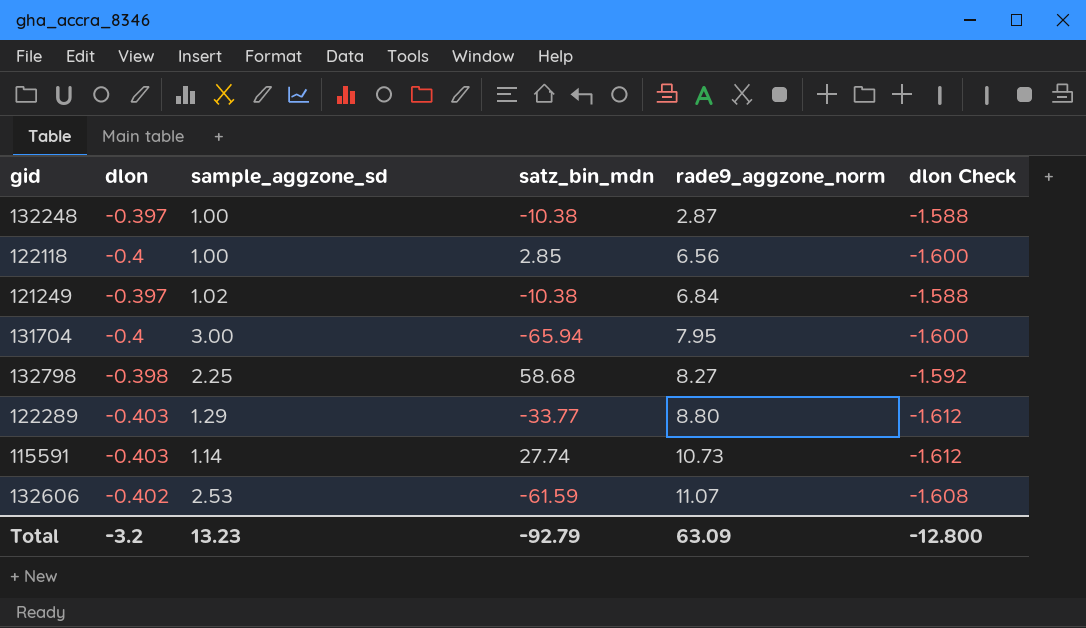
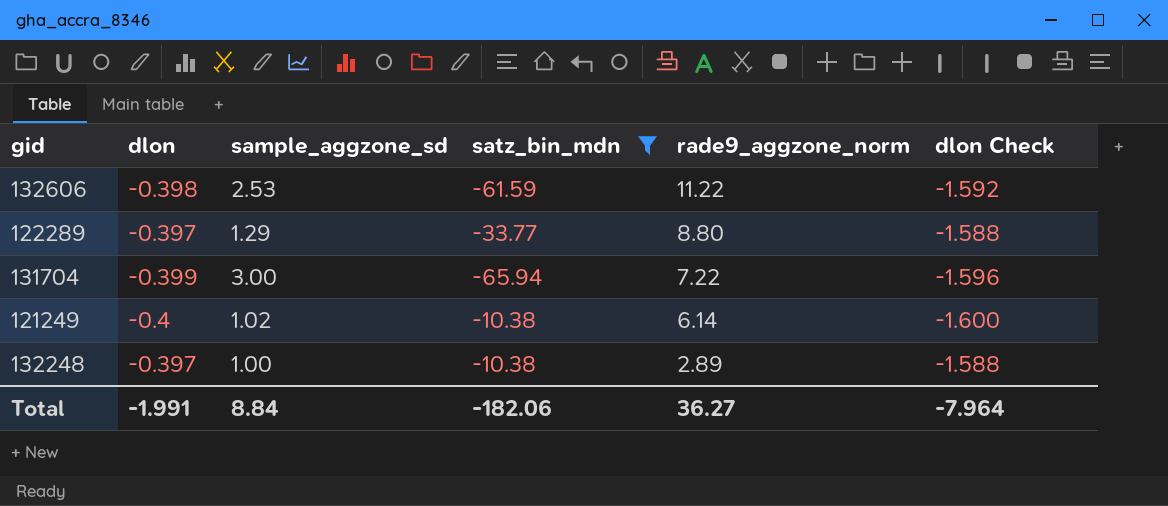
filter: none -> satz_bin_mdn <= -10.38
row order: rade9_aggzone_norm ascending -> rade9_aggzone_norm descending
132606 | dlon: -0.402 -> -0.398
132606 | rade9_aggzone_norm: 11.07 -> 11.22
132606 | dlon Check: -1.608 -> -1.592
122289 | dlon: -0.403 -> -0.397
122289 | dlon Check: -1.612 -> -1.588
131704 | dlon: -0.4 -> -0.399
131704 | rade9_aggzone_norm: 7.95 -> 7.22
131704 | dlon Check: -1.600 -> -1.596
121249 | dlon: -0.397 -> -0.4
121249 | rade9_aggzone_norm: 6.84 -> 6.14
121249 | dlon Check: -1.588 -> -1.600
132248 | rade9_aggzone_norm: 2.87 -> 2.89
Total | dlon: -3.2 -> -1.991
Total | sample_aggzone_sd: 13.23 -> 8.84
Total | satz_bin_mdn: -92.79 -> -182.06
Total | rade9_aggzone_norm: 63.09 -> 36.27
Total | dlon Check: -12.800 -> -7.964

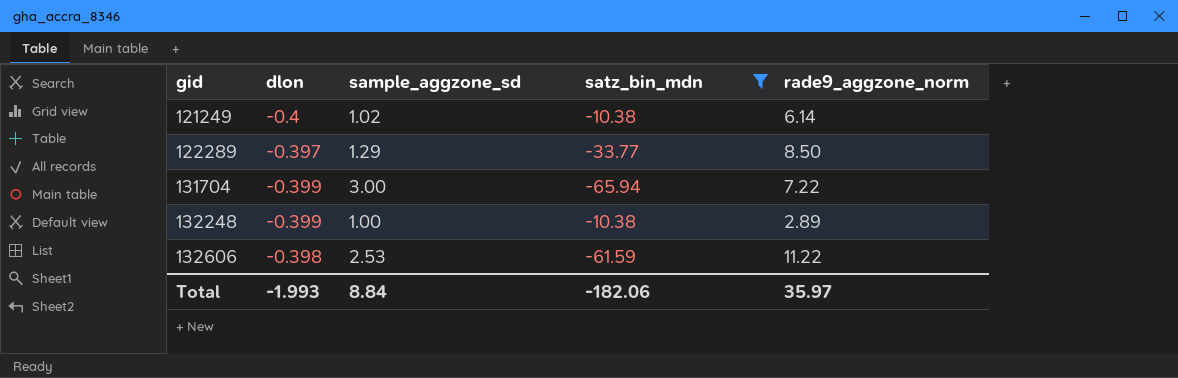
row order: rade9_aggzone_norm descending -> gid ascending
column dlon Check | formula: [dlon] * 4 -> none
122289 | rade9_aggzone_norm: 8.80 -> 8.50
132248 | dlon: -0.397 -> -0.399
Total | dlon: -1.991 -> -1.993
Total | rade9_aggzone_norm: 36.27 -> 35.97

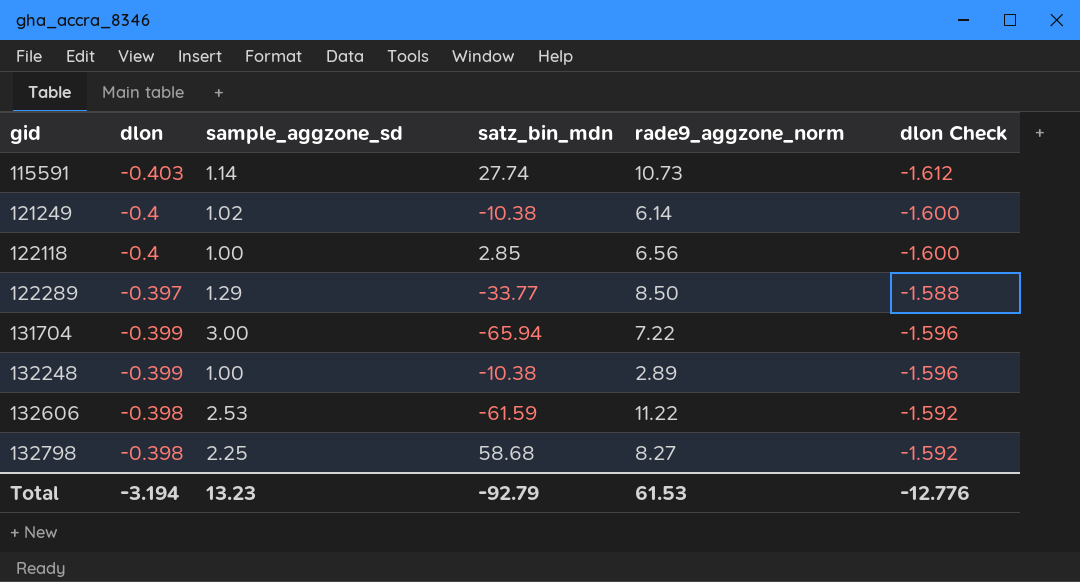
filter: satz_bin_mdn <= -10.38 -> none
column dlon Check | formula: none -> [dlon] * 4
Total | dlon: -1.993 -> -3.194
Total | sample_aggzone_sd: 8.84 -> 13.23
Total | satz_bin_mdn: -182.06 -> -92.79
Total | rade9_aggzone_norm: 35.97 -> 61.53

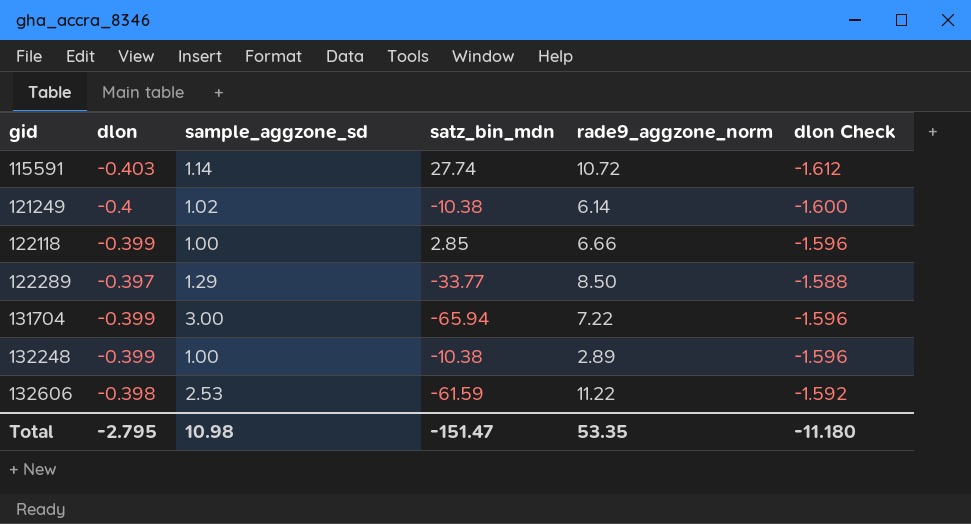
row 132798: -0.398 | 2.25 | 58.68 | 8.27 | -1.592 -> none
115591 | rade9_aggzone_norm: 10.73 -> 10.72
122118 | dlon: -0.4 -> -0.399
122118 | rade9_aggzone_norm: 6.56 -> 6.66
122118 | dlon Check: -1.600 -> -1.596
Total | dlon: -3.194 -> -2.795
Total | sample_aggzone_sd: 13.23 -> 10.98
Total | satz_bin_mdn: -92.79 -> -151.47
Total | rade9_aggzone_norm: 61.53 -> 53.35
Total | dlon Check: -12.776 -> -11.180

